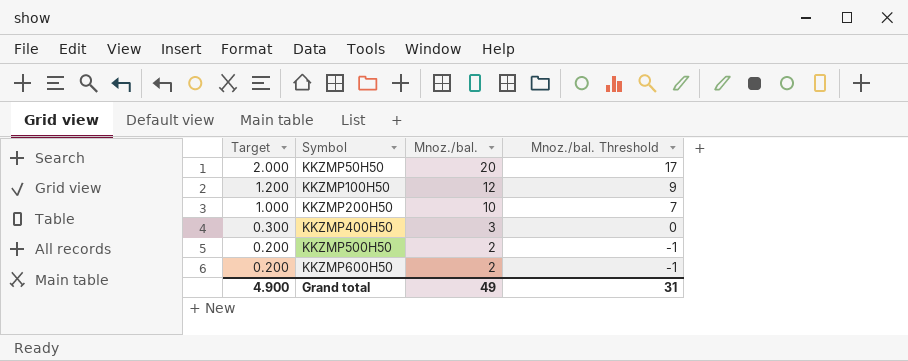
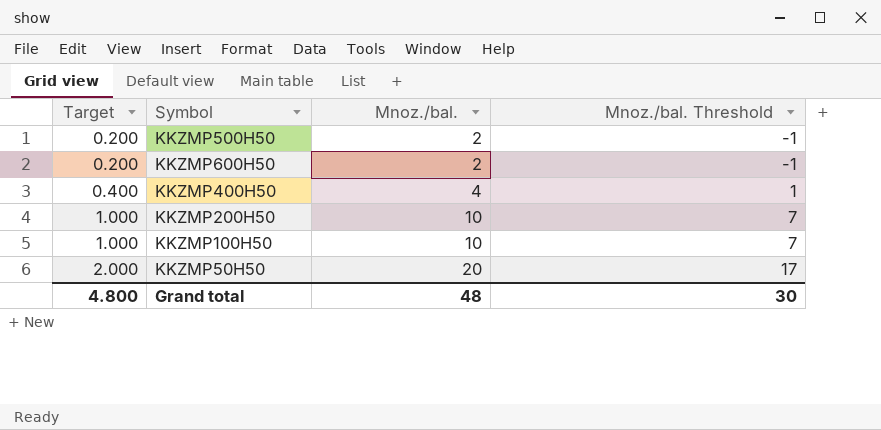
row order: Target descending -> Target ascending
KKZMP400H50 | Target: 0.300 -> 0.400
KKZMP400H50 | Mnoz./bal.: 3 -> 4
KKZMP400H50 | Mnoz./bal. Threshold: 0 -> 1
KKZMP100H50 | Target: 1.200 -> 1.000
KKZMP100H50 | Mnoz./bal.: 12 -> 10
KKZMP100H50 | Mnoz./bal. Threshold: 9 -> 7
Grand total | Target: 4.900 -> 4.800
Grand total | Mnoz./bal.: 49 -> 48
Grand total | Mnoz./bal. Threshold: 31 -> 30

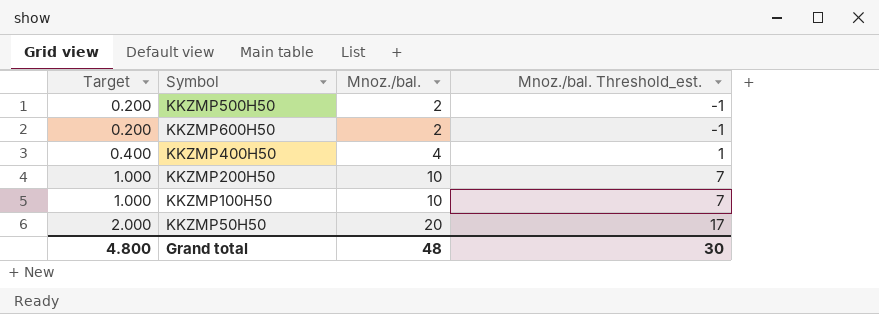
column name: Mnoz./bal. Threshold -> Mnoz./bal. Threshold_est.

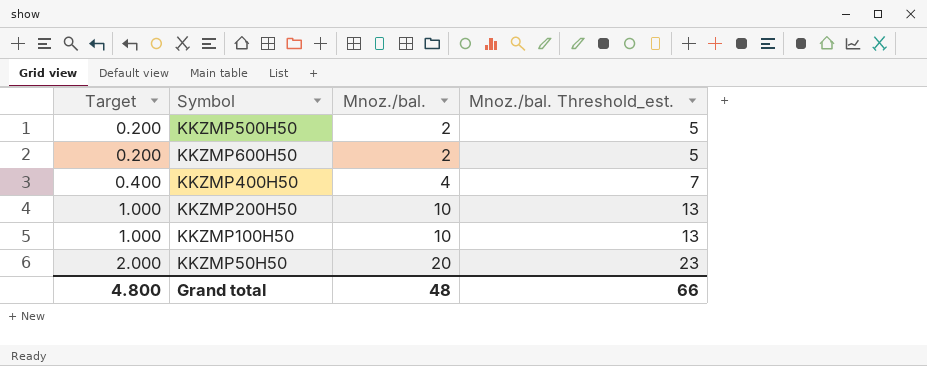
column Mnoz./bal. Threshold_est. | formula: [Mnoz./bal.] - 3 -> [Mnoz./bal.] + 3
Grand total | Mnoz./bal. Threshold_est.: 30 -> 66

